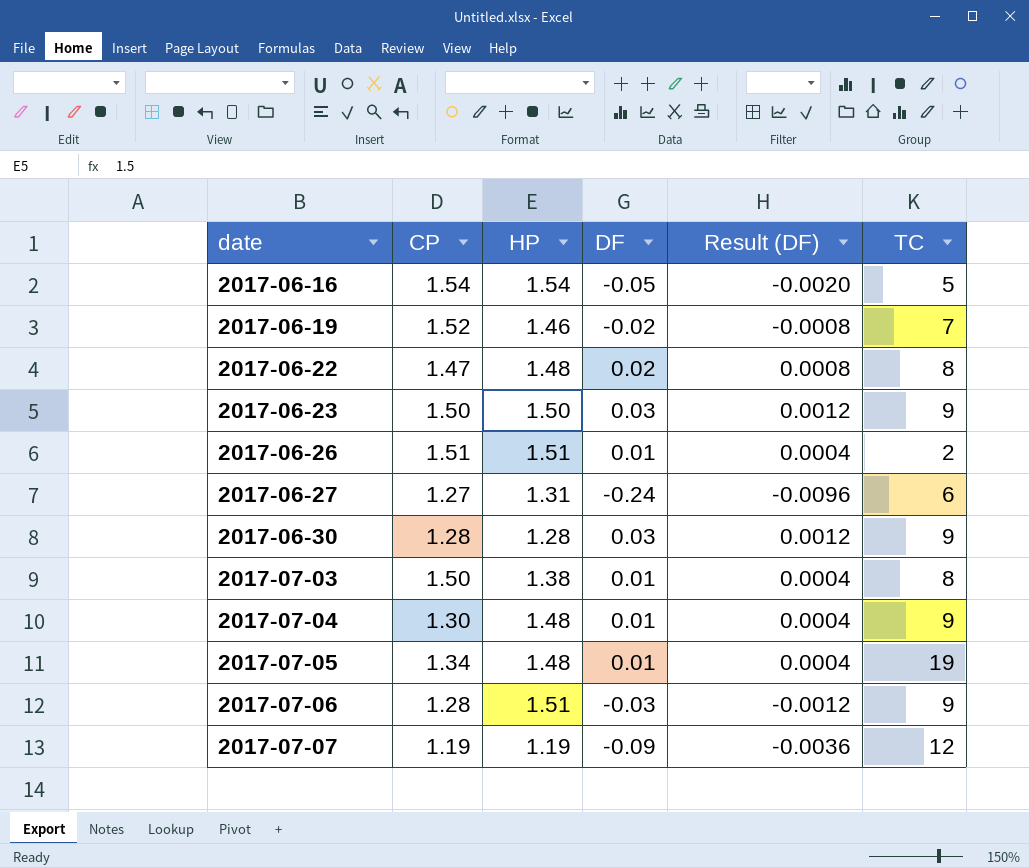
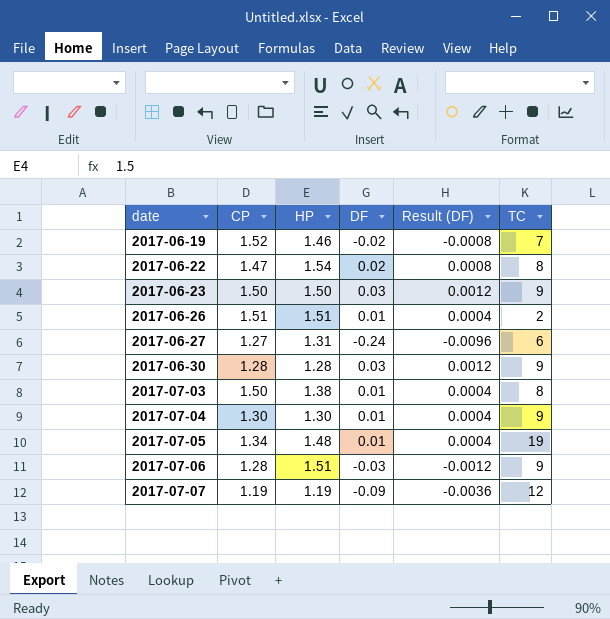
row 2017-06-16: 1.54 | 1.54 | -0.05 | -0.0020 | 5 -> none
2017-06-22 | HP: 1.48 -> 1.54
2017-07-04 | HP: 1.48 -> 1.30

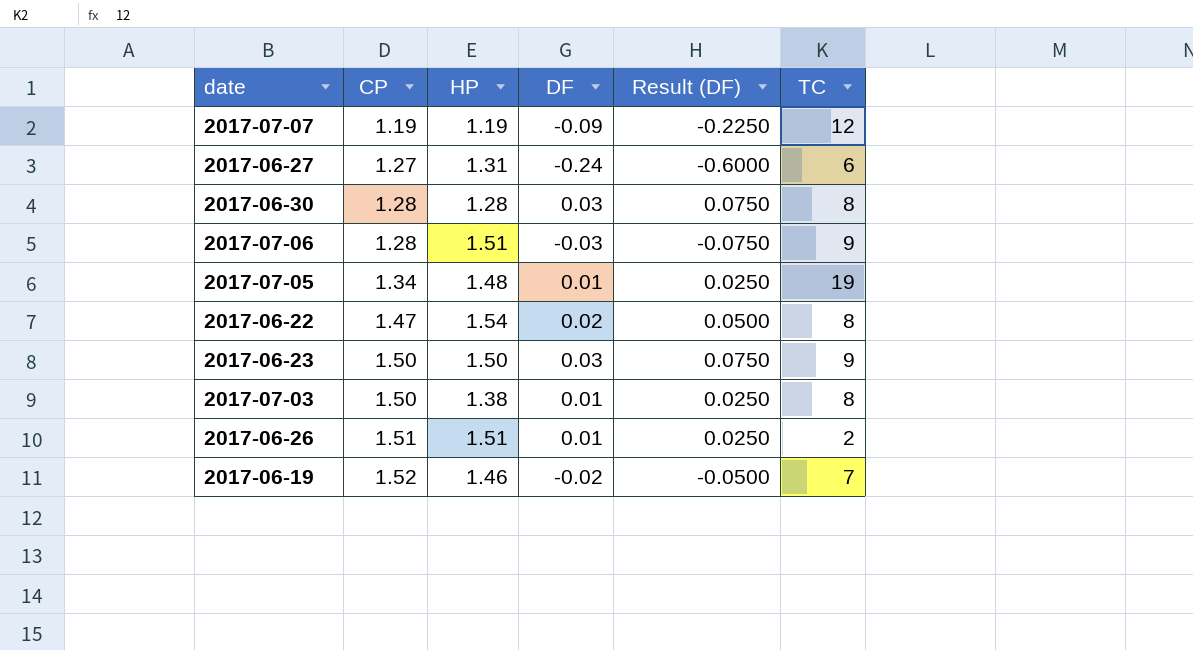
row order: date ascending -> CP ascending
column Result (DF) | formula: [DF] * 0.04 -> [DF] * 2.5
row 2017-07-04: 1.30 | 1.30 | 0.01 | 0.0004 | 9 -> none
2017-06-30 | TC: 9 -> 8

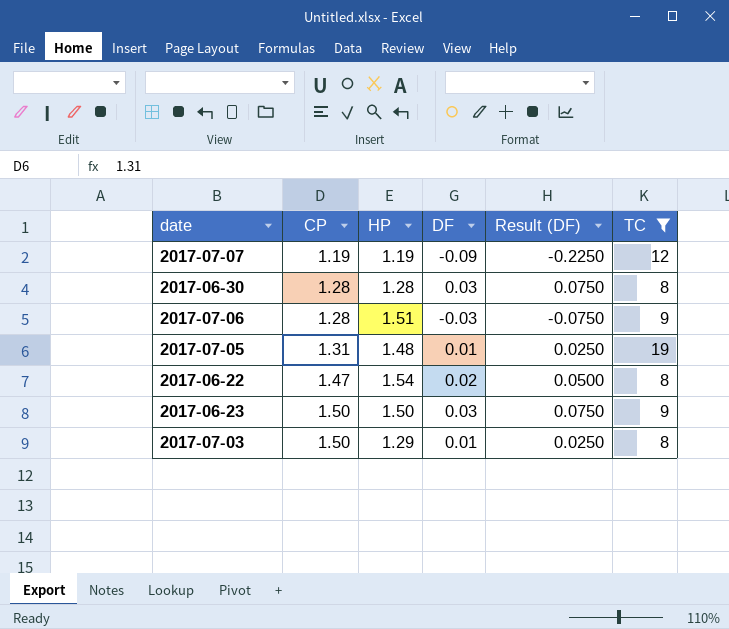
filter: none -> TC >= 8
2017-07-05 | CP: 1.34 -> 1.31
2017-07-03 | HP: 1.38 -> 1.29

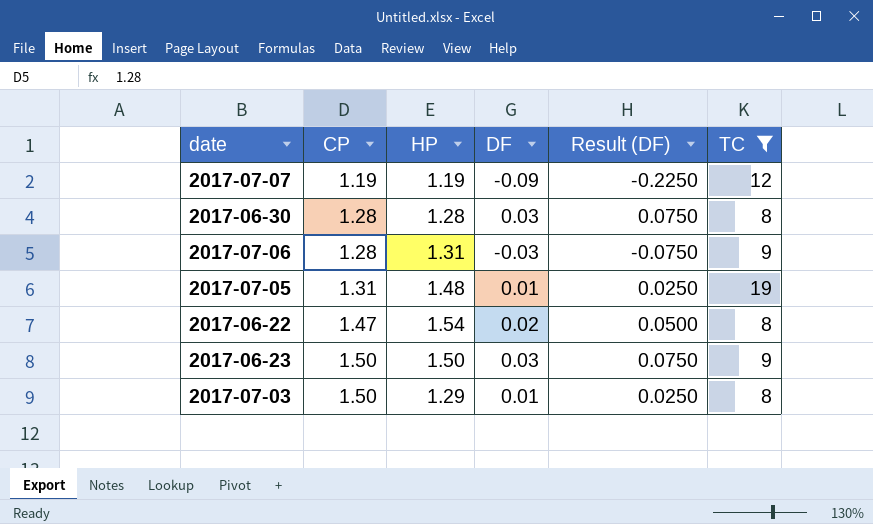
2017-07-06 | HP: 1.51 -> 1.31

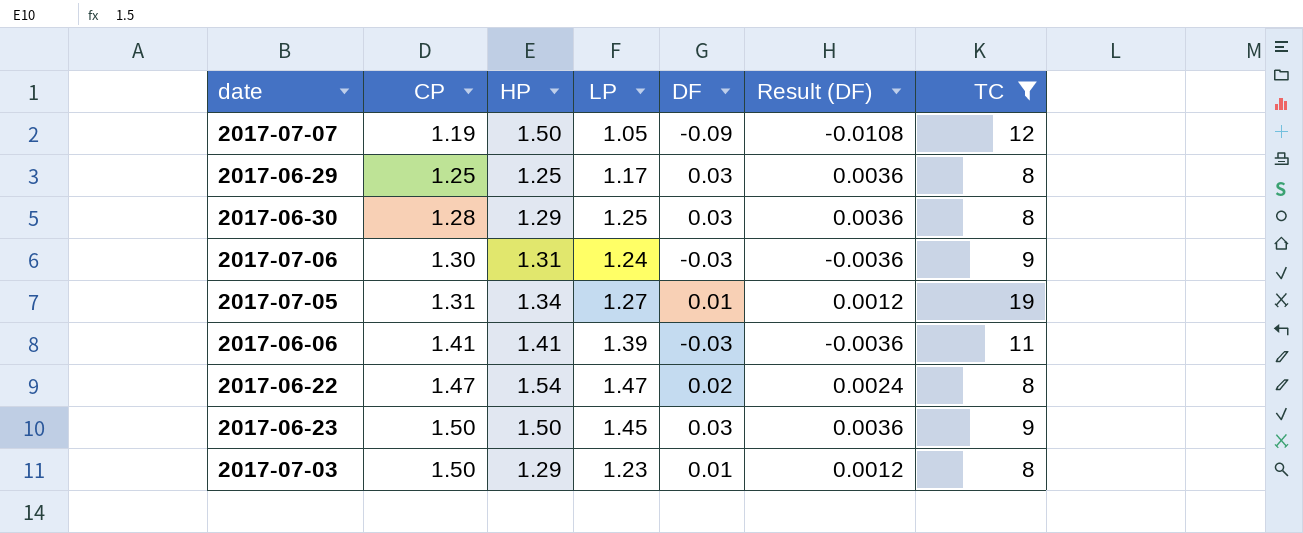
column LP | position: none -> 4
column Result (DF) | formula: [DF] * 2.5 -> [DF] * 0.12
2017-07-07 | HP: 1.19 -> 1.50
row 2017-06-29: none -> 1.25 | 1.25 | 1.17 | 0.03 | 0.0036 | 8
2017-06-30 | HP: 1.28 -> 1.29
2017-07-06 | CP: 1.28 -> 1.30
2017-07-05 | HP: 1.48 -> 1.34
row 2017-06-06: none -> 1.41 | 1.41 | 1.39 | -0.03 | -0.0036 | 11

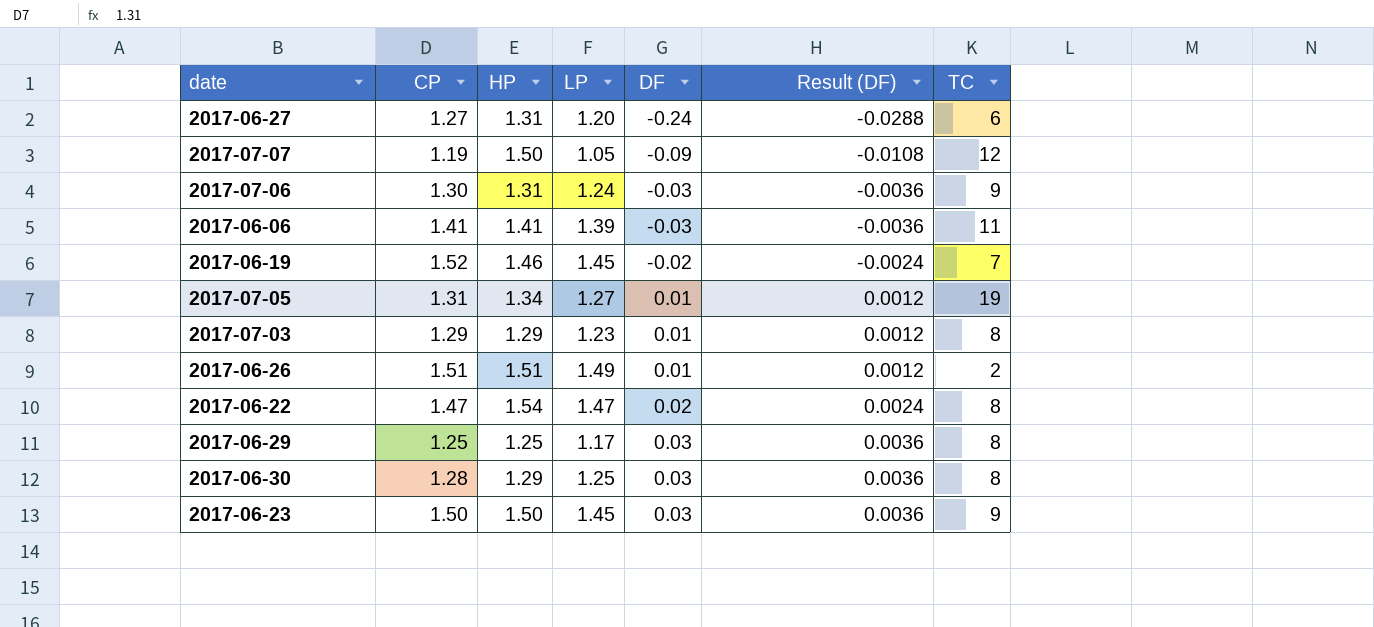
filter: TC >= 8 -> none
row order: CP ascending -> DF ascending
2017-07-03 | CP: 1.50 -> 1.29

